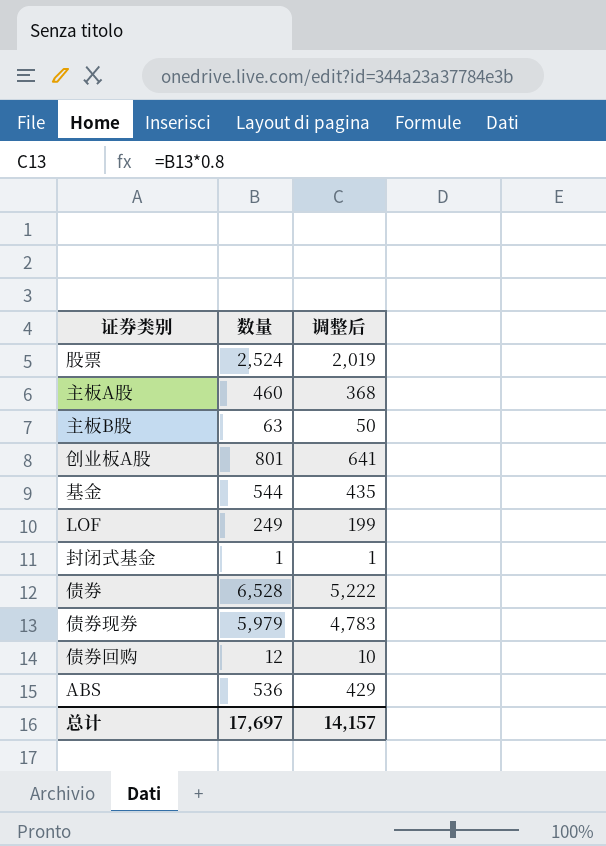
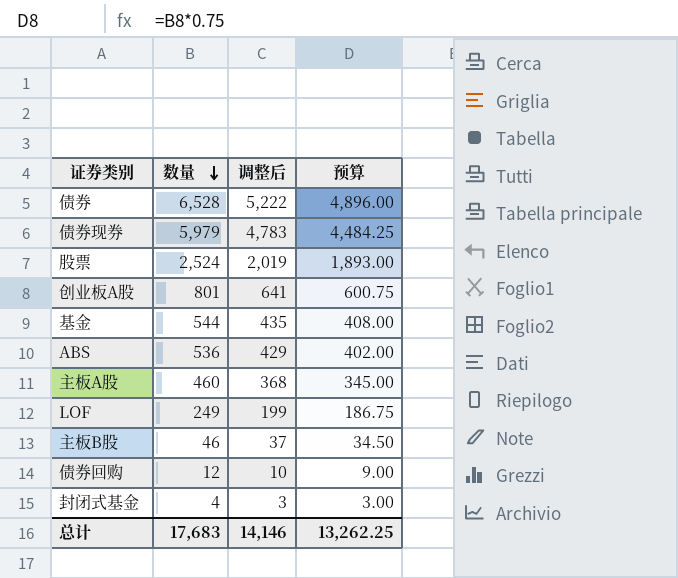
row order: none -> 数量 descending
column 预算 | formula: none -> [数量] * 0.75
主板B股 | 数量: 63 -> 46
主板B股 | 调整后: 50 -> 37
封闭式基金 | 数量: 1 -> 4
封闭式基金 | 调整后: 1 -> 3
总计 | 数量: 17,697 -> 17,683
总计 | 调整后: 14,157 -> 14,146

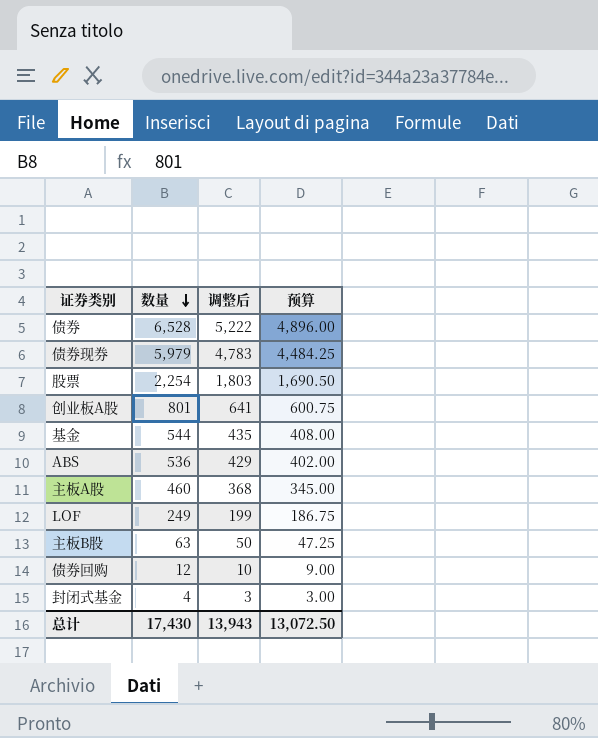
股票 | 数量: 2,524 -> 2,254
股票 | 调整后: 2,019 -> 1,803
股票 | 预算: 1,893.00 -> 1,690.50
主板B股 | 数量: 46 -> 63
主板B股 | 调整后: 37 -> 50
主板B股 | 预算: 34.50 -> 47.25
总计 | 数量: 17,683 -> 17,430
总计 | 调整后: 14,146 -> 13,943
总计 | 预算: 13,262.25 -> 13,072.50

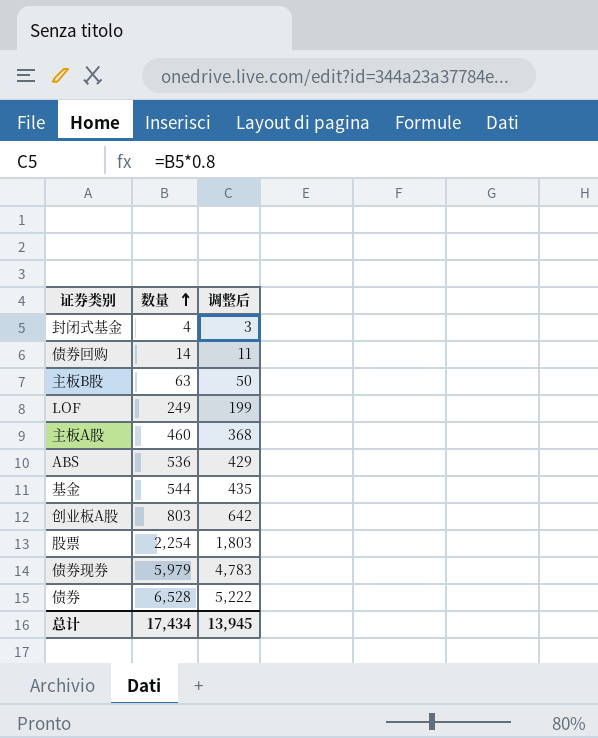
row order: 数量 descending -> 数量 ascending
column 预算 | formula: [数量] * 0.75 -> none
债券回购 | 数量: 12 -> 14
债券回购 | 调整后: 10 -> 11
创业板A股 | 数量: 801 -> 803
创业板A股 | 调整后: 641 -> 642
总计 | 数量: 17,430 -> 17,434
总计 | 调整后: 13,943 -> 13,945

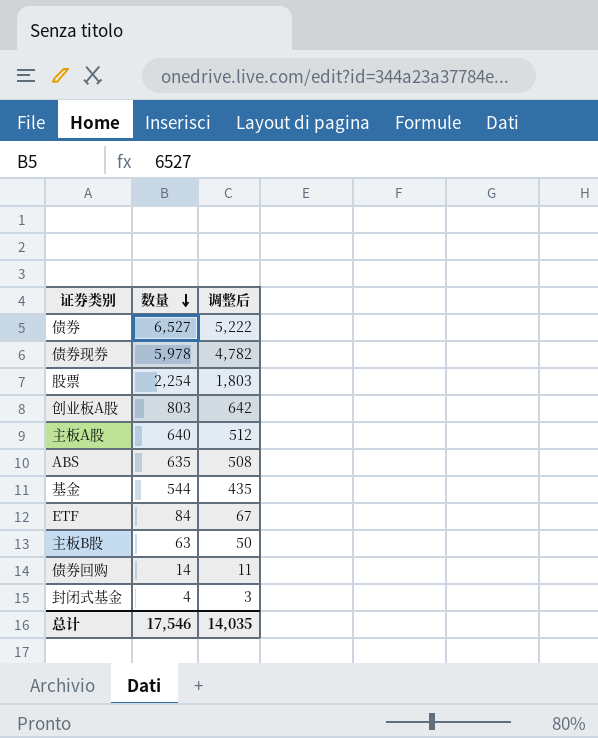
row order: 数量 ascending -> 数量 descending
row LOF: 249 | 199 -> none
债券 | 数量: 6,528 -> 6,527
债券现券 | 数量: 5,979 -> 5,978
债券现券 | 调整后: 4,783 -> 4,782
主板A股 | 数量: 460 -> 640
主板A股 | 调整后: 368 -> 512
ABS | 数量: 536 -> 635
ABS | 调整后: 429 -> 508
row ETF: none -> 84 | 67
总计 | 数量: 17,434 -> 17,546
总计 | 调整后: 13,945 -> 14,035

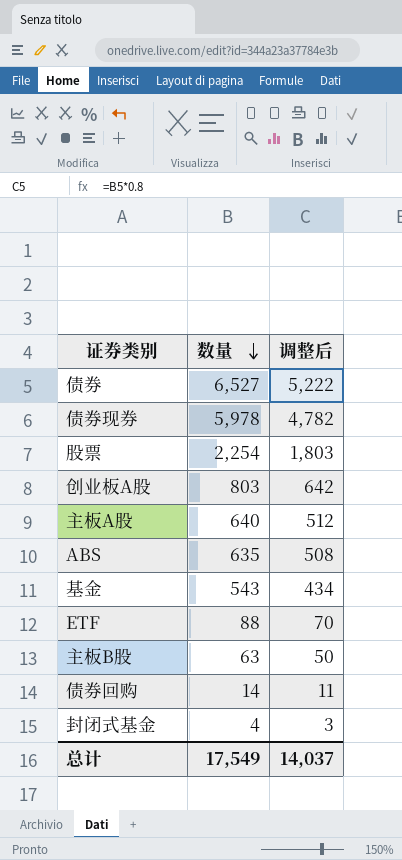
基金 | 数量: 544 -> 543
基金 | 调整后: 435 -> 434
ETF | 数量: 84 -> 88
ETF | 调整后: 67 -> 70
总计 | 数量: 17,546 -> 17,549
总计 | 调整后: 14,035 -> 14,037

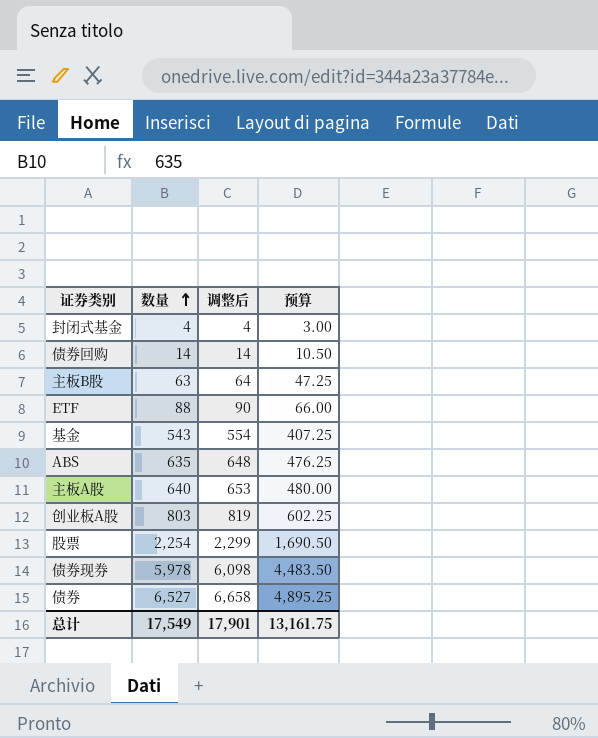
row order: 数量 descending -> 数量 ascending
column 调整后 | formula: [数量] * 0.8 -> [数量] * 1.02
column 预算 | formula: none -> [数量] * 0.75
总计 | 调整后: 14,037 -> 17,901

